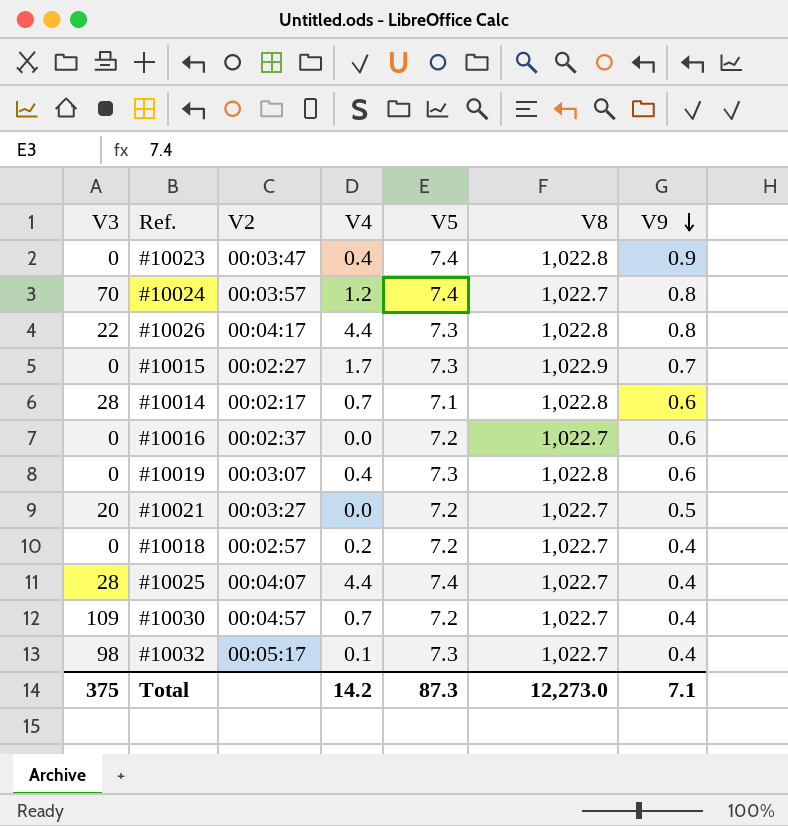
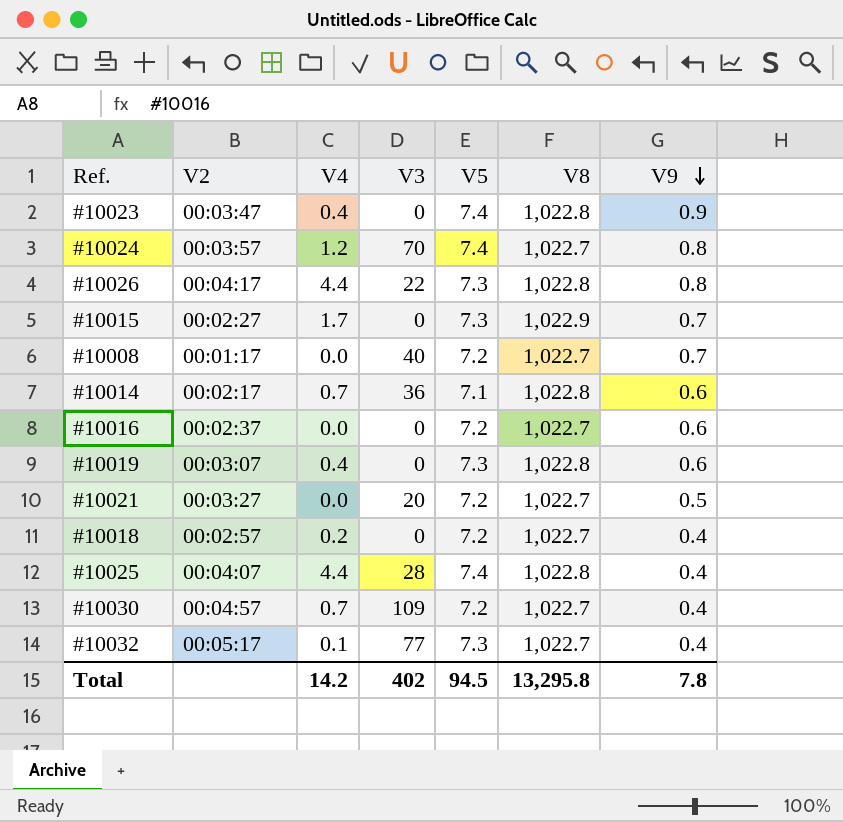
column V3 | position: 1 -> 4
row #10008: none -> 00:01:17 | 0.0 | 40 | 7.2 | 1,022.7 | 0.7
#10014 | V3: 28 -> 36
#10025 | V8: 1,022.7 -> 1,022.8
#10032 | V3: 98 -> 77
Total | V3: 375 -> 402
Total | V5: 87.3 -> 94.5
Total | V8: 12,273.0 -> 13,295.8
Total | V9: 7.1 -> 7.8

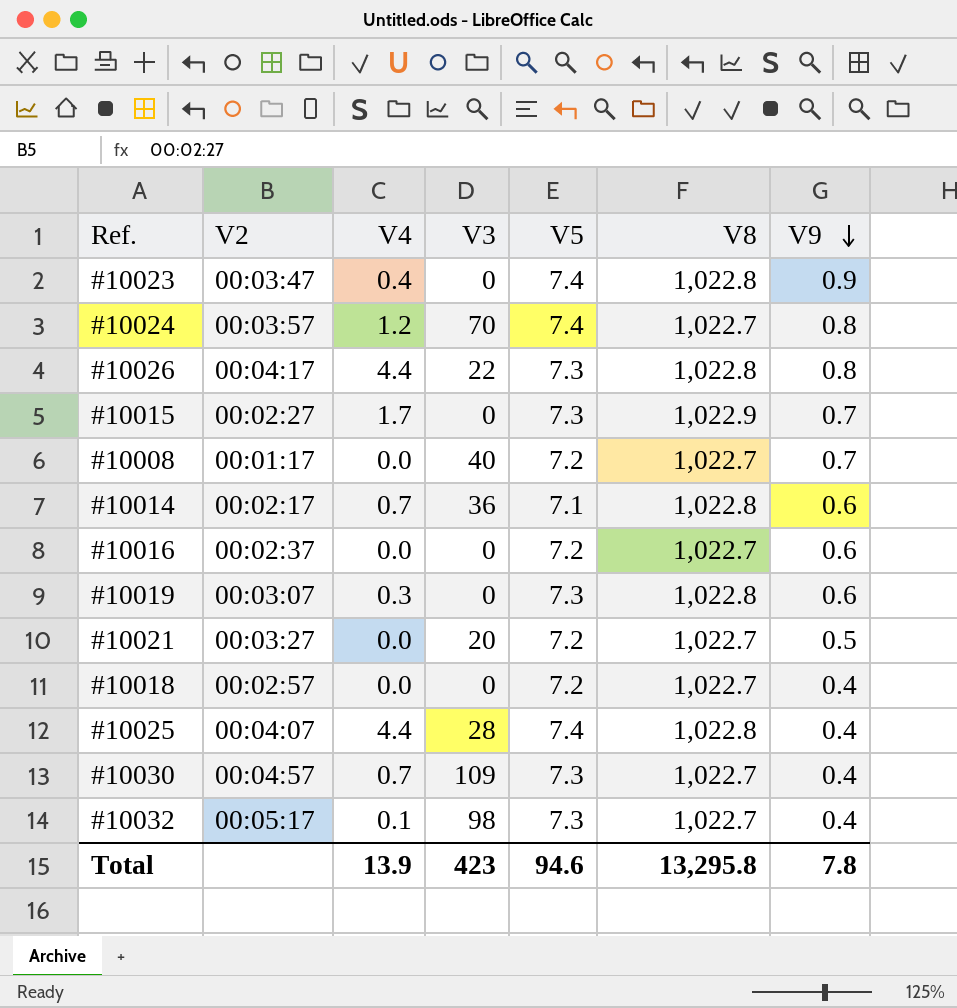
#10019 | V4: 0.4 -> 0.3
#10018 | V4: 0.2 -> 0.0
#10030 | V5: 7.2 -> 7.3
#10032 | V3: 77 -> 98
Total | V4: 14.2 -> 13.9
Total | V3: 402 -> 423
Total | V5: 94.5 -> 94.6

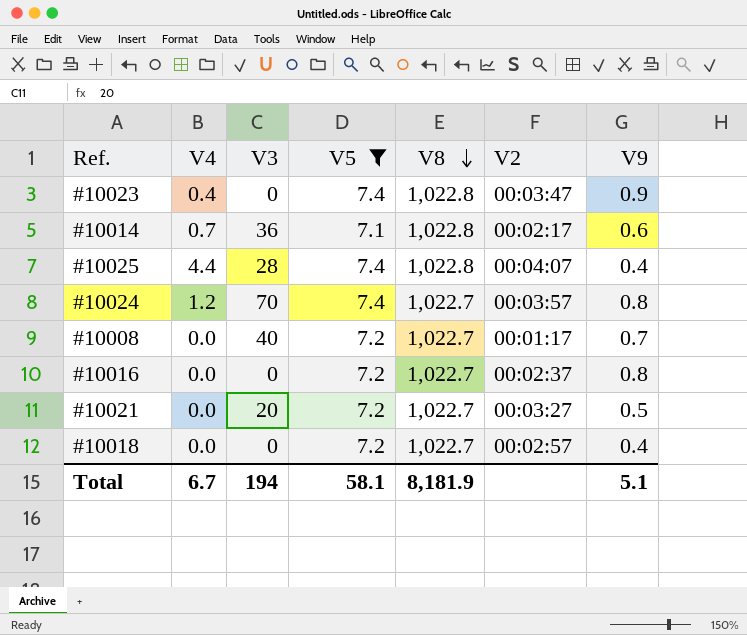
filter: none -> V5 != 7.3
row order: V9 descending -> V8 descending
column V2 | position: 2 -> 6
#10016 | V9: 0.6 -> 0.8
Total | V4: 13.9 -> 6.7
Total | V3: 423 -> 194
Total | V5: 94.6 -> 58.1
Total | V8: 13,295.8 -> 8,181.9
Total | V9: 7.8 -> 5.1

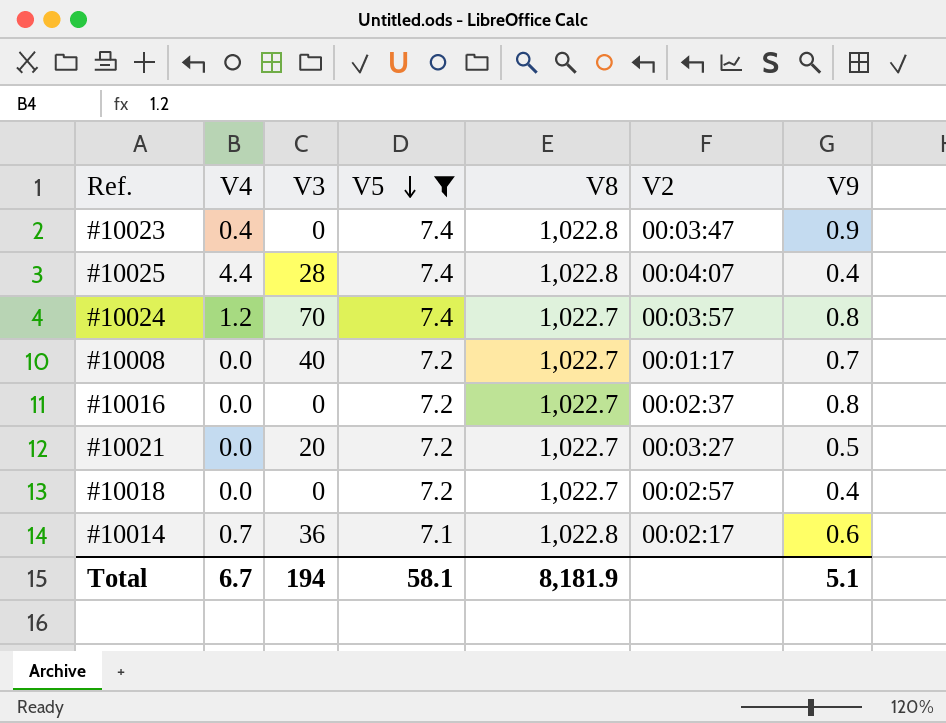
row order: V8 descending -> V5 descending

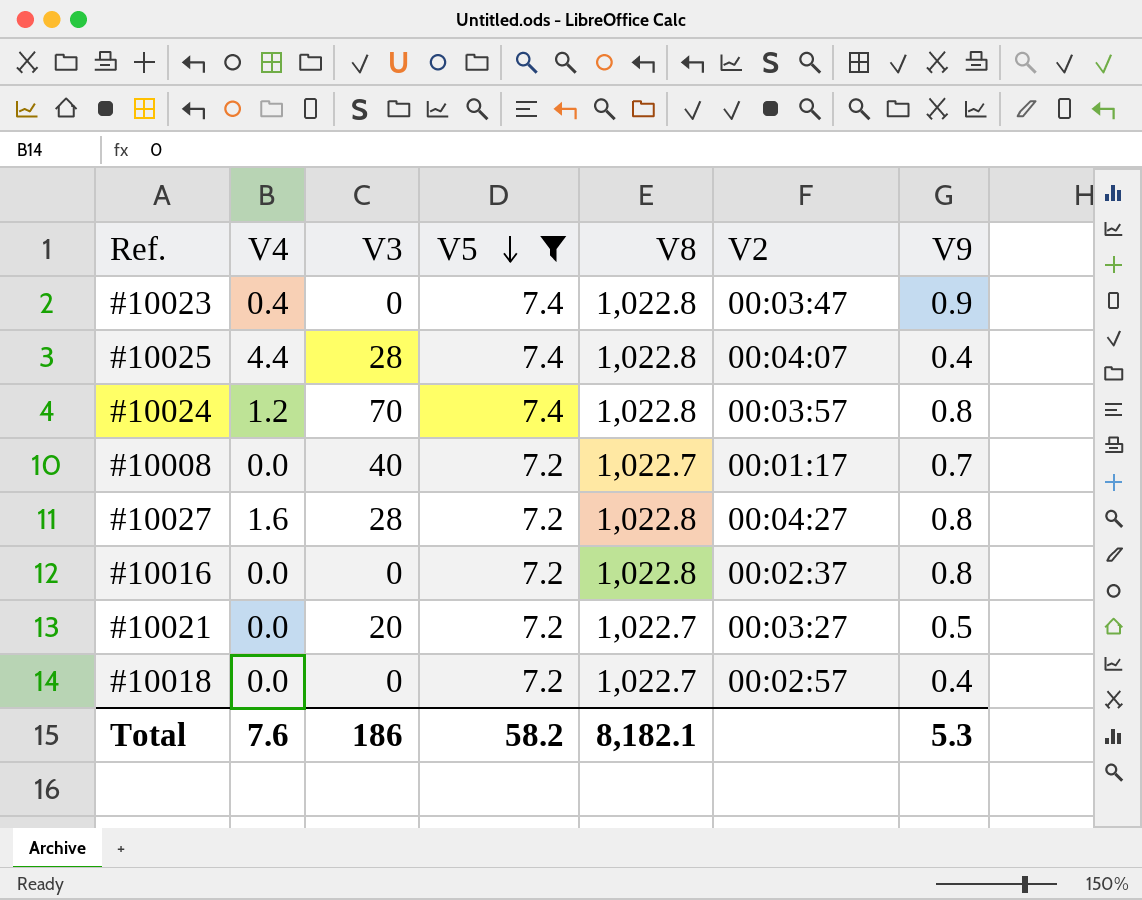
row #10014: 0.7 | 36 | 7.1 | 1,022.8 | 00:02:17 | 0.6 -> none
#10024 | V8: 1,022.7 -> 1,022.8
row #10027: none -> 1.6 | 28 | 7.2 | 1,022.8 | 00:04:27 | 0.8
#10016 | V8: 1,022.7 -> 1,022.8
Total | V4: 6.7 -> 7.6
Total | V3: 194 -> 186
Total | V5: 58.1 -> 58.2
Total | V8: 8,181.9 -> 8,182.1
Total | V9: 5.1 -> 5.3

